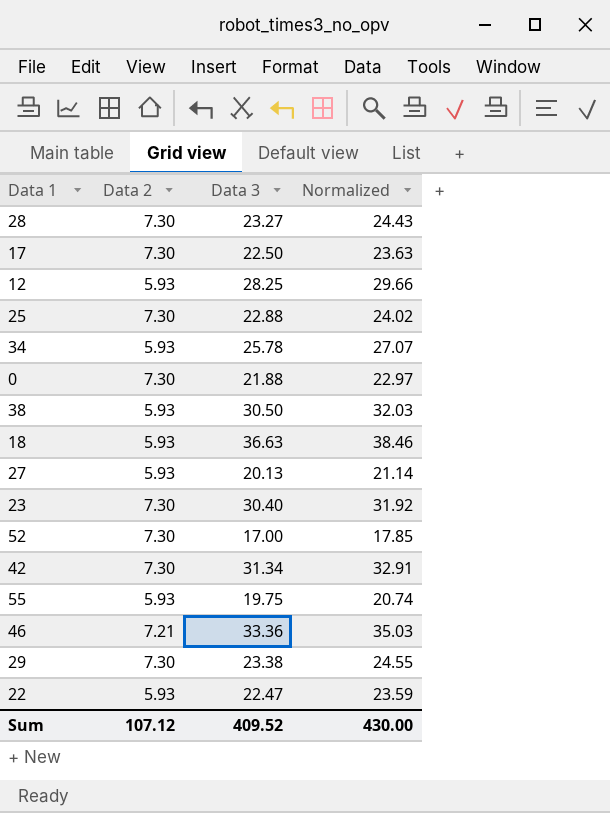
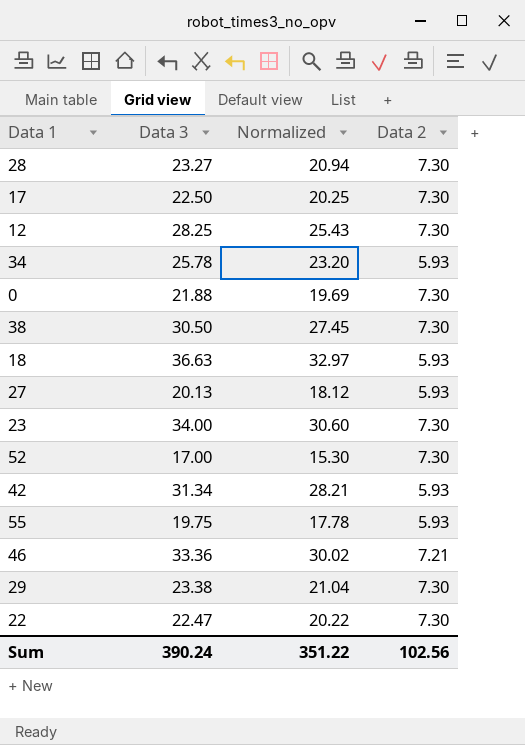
column Normalized | formula: [Data 3] * 1.05 -> [Data 3] * 0.9
column Data 2 | position: 2 -> 4
row 25: 7.30 | 22.88 | 24.02 -> none
12 | Data 2: 5.93 -> 7.30
38 | Data 2: 5.93 -> 7.30
23 | Data 3: 30.40 -> 34.00
42 | Data 2: 7.30 -> 5.93
22 | Data 2: 5.93 -> 7.30
Sum | Data 3: 409.52 -> 390.24
Sum | Normalized: 430.00 -> 351.22
Sum | Data 2: 107.12 -> 102.56

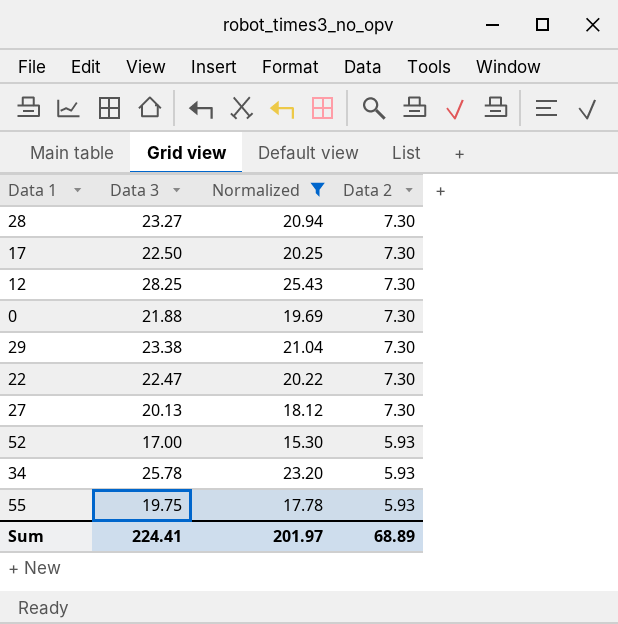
filter: none -> Normalized <= 25.43
row order: none -> Data 2 descending
27 | Data 2: 5.93 -> 7.30
52 | Data 2: 7.30 -> 5.93
Sum | Data 3: 390.24 -> 224.41
Sum | Normalized: 351.22 -> 201.97
Sum | Data 2: 102.56 -> 68.89

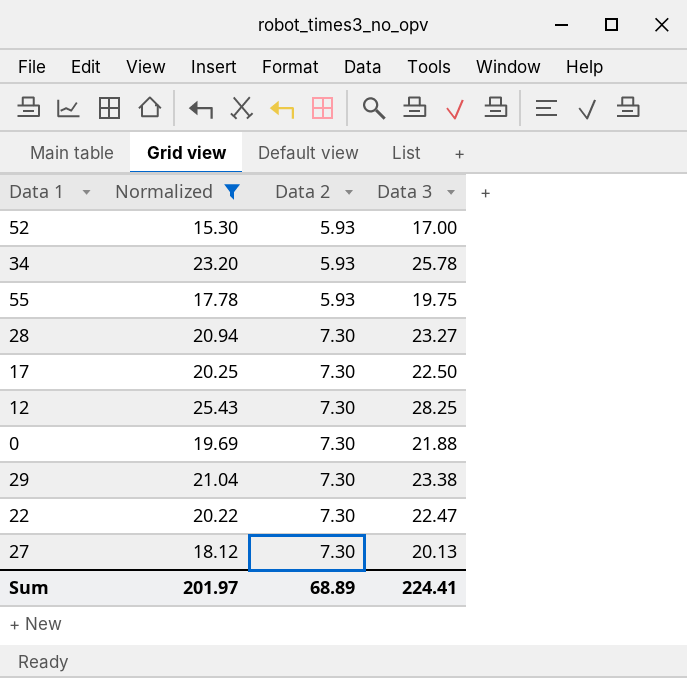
row order: Data 2 descending -> Data 2 ascending
column Data 3 | position: 2 -> 4

